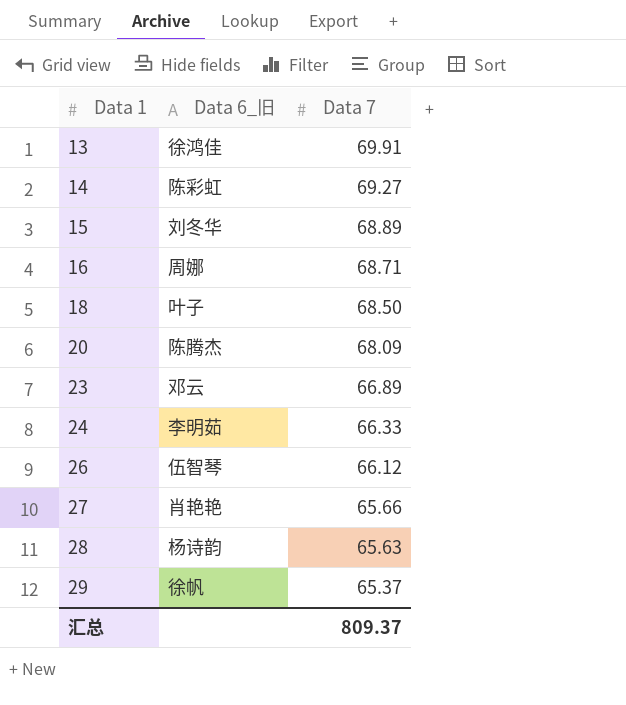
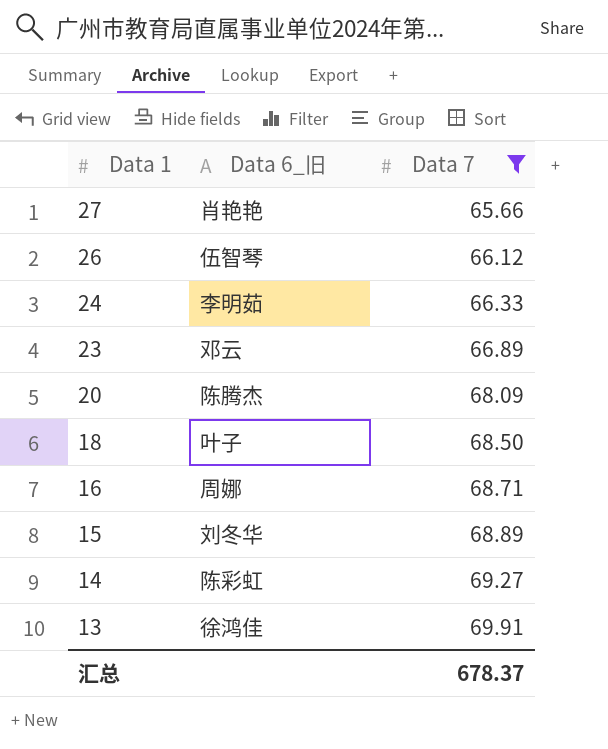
filter: none -> Data 7 >= 65.66
row order: Data 1 ascending -> Data 1 descending
汇总 | Data 7: 809.37 -> 678.37

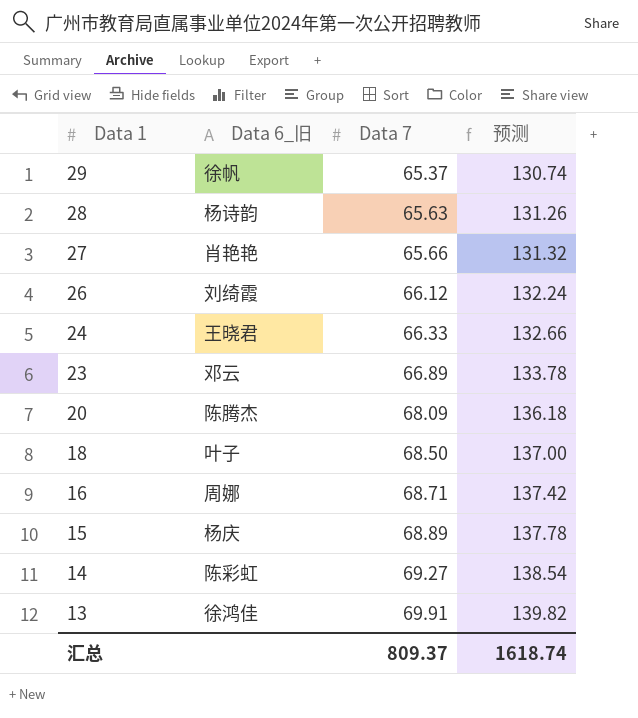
filter: Data 7 >= 65.66 -> none
column 预测 | formula: none -> [Data 7] * 2
26 | Data 6_旧: 伍智琴 -> 刘绮霞
24 | Data 6_旧: 李明茹 -> 王晓君
15 | Data 6_旧: 刘冬华 -> 杨庆
汇总 | Data 7: 678.37 -> 809.37

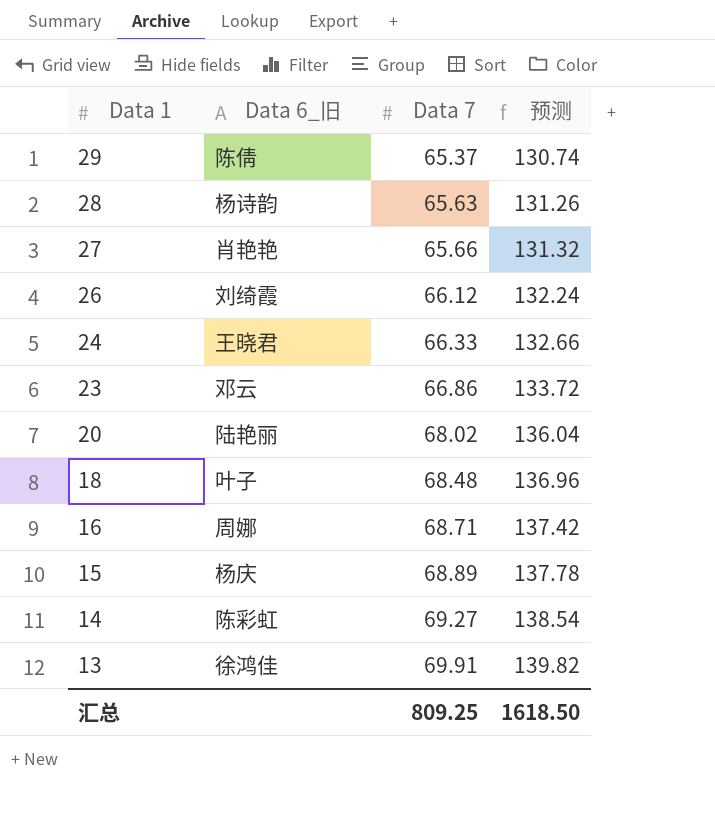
29 | Data 6_旧: 徐帆 -> 陈倩
23 | Data 7: 66.89 -> 66.86
23 | 预测: 133.78 -> 133.72
20 | Data 6_旧: 陈腾杰 -> 陆艳丽
20 | Data 7: 68.09 -> 68.02
20 | 预测: 136.18 -> 136.04
18 | Data 7: 68.50 -> 68.48
18 | 预测: 137.00 -> 136.96
汇总 | Data 7: 809.37 -> 809.25
汇总 | 预测: 1618.74 -> 1618.50

